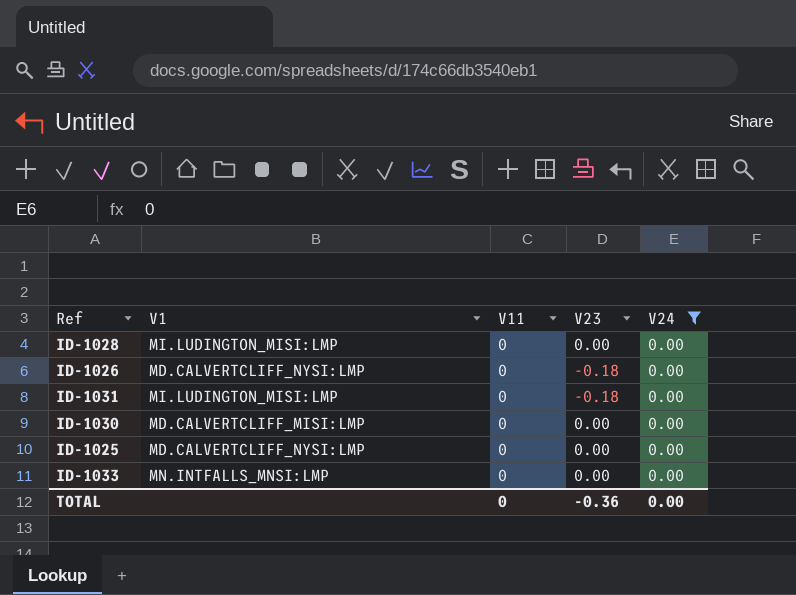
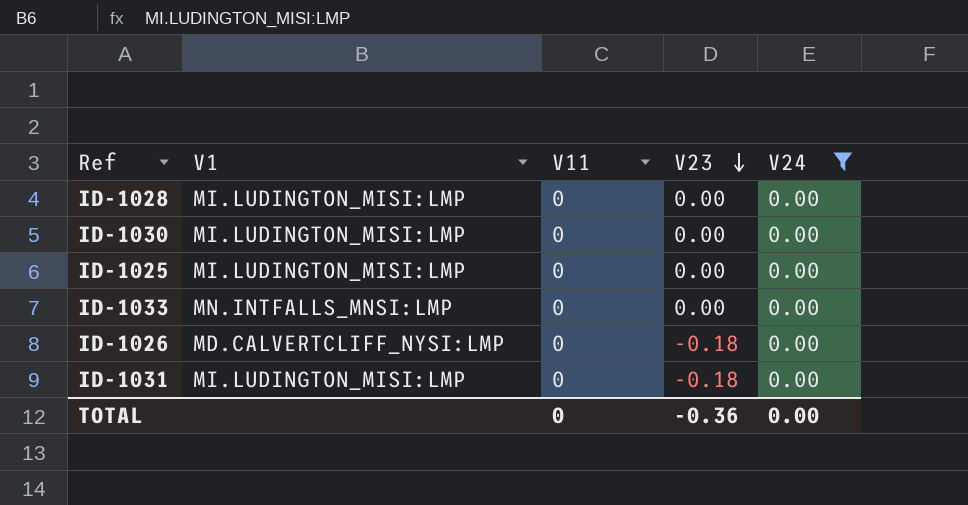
row order: none -> V23 descending
ID-1030 | V1: MD.CALVERTCLIFF_MISI:LMP -> MI.LUDINGTON_MISI:LMP
ID-1025 | V1: MD.CALVERTCLIFF_NYSI:LMP -> MI.LUDINGTON_MISI:LMP

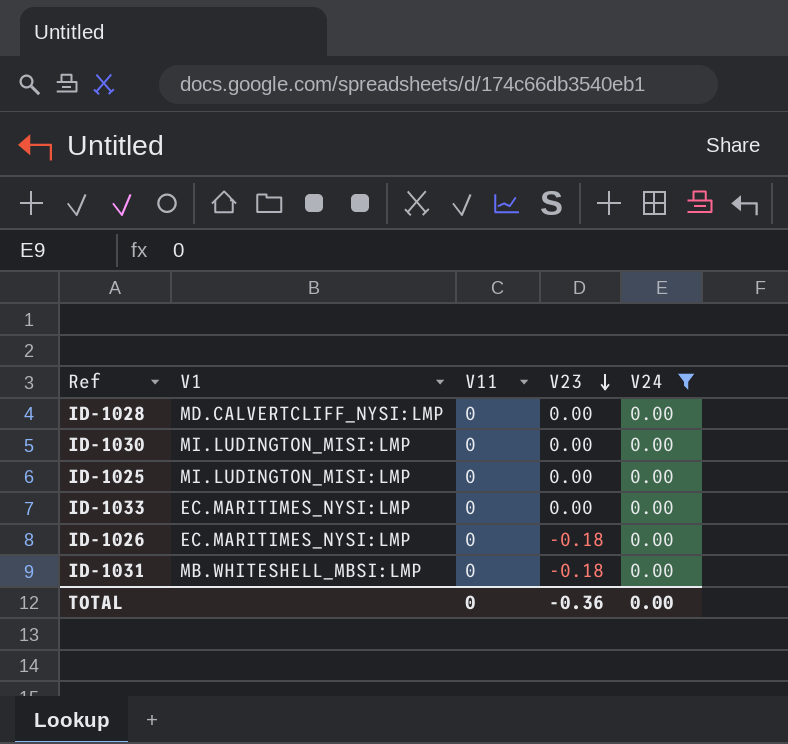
ID-1028 | V1: MI.LUDINGTON_MISI:LMP -> MD.CALVERTCLIFF_NYSI:LMP
ID-1033 | V1: MN.INTFALLS_MNSI:LMP -> EC.MARITIMES_NYSI:LMP
ID-1026 | V1: MD.CALVERTCLIFF_NYSI:LMP -> EC.MARITIMES_NYSI:LMP
ID-1031 | V1: MI.LUDINGTON_MISI:LMP -> MB.WHITESHELL_MBSI:LMP

